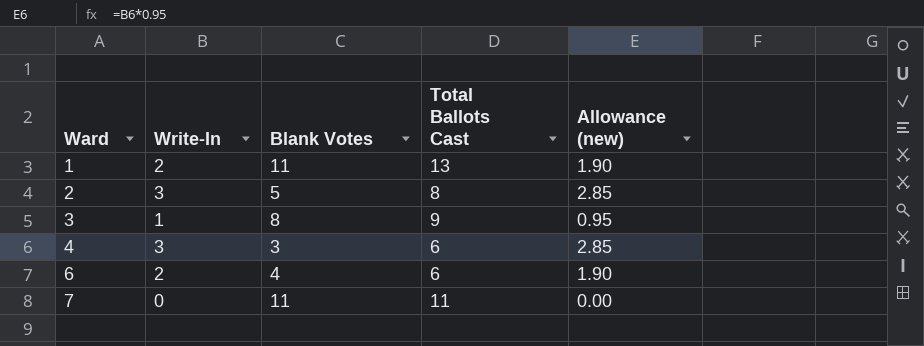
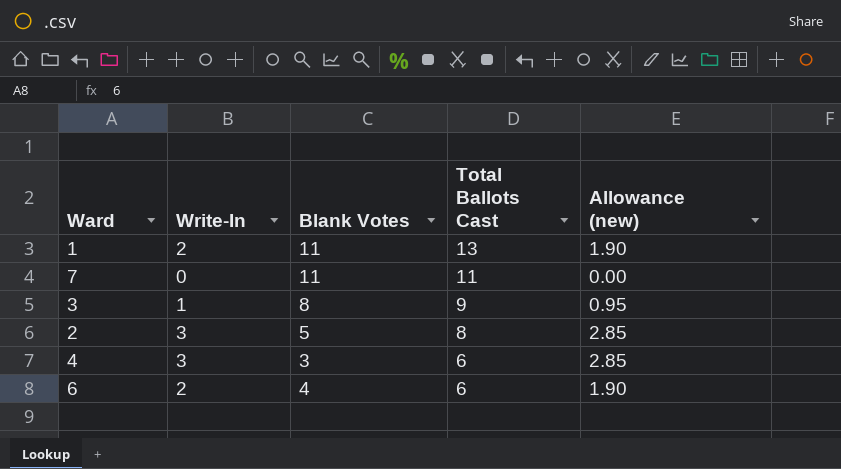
row order: Ward ascending -> Total Ballots Cast descending

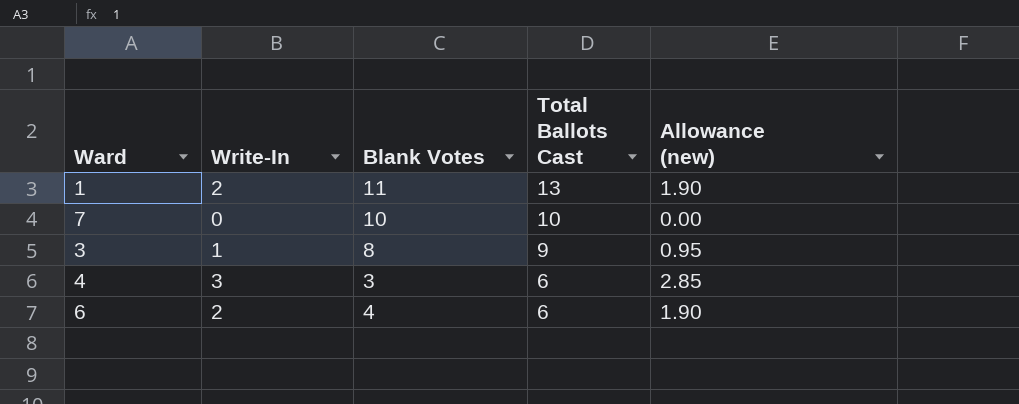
row 2: 3 | 5 | 8 | 2.85 -> none
7 | Blank Votes: 11 -> 10
7 | Total Ballots Cast: 11 -> 10

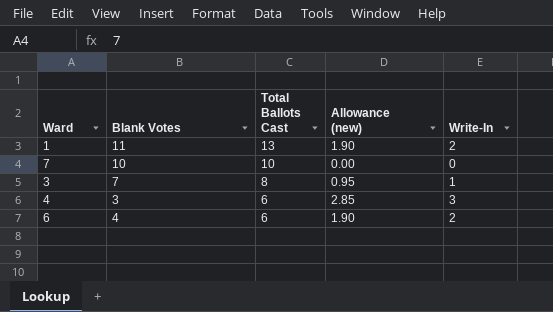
column Write-In | position: 2 -> 5
3 | Blank Votes: 8 -> 7
3 | Total Ballots Cast: 9 -> 8

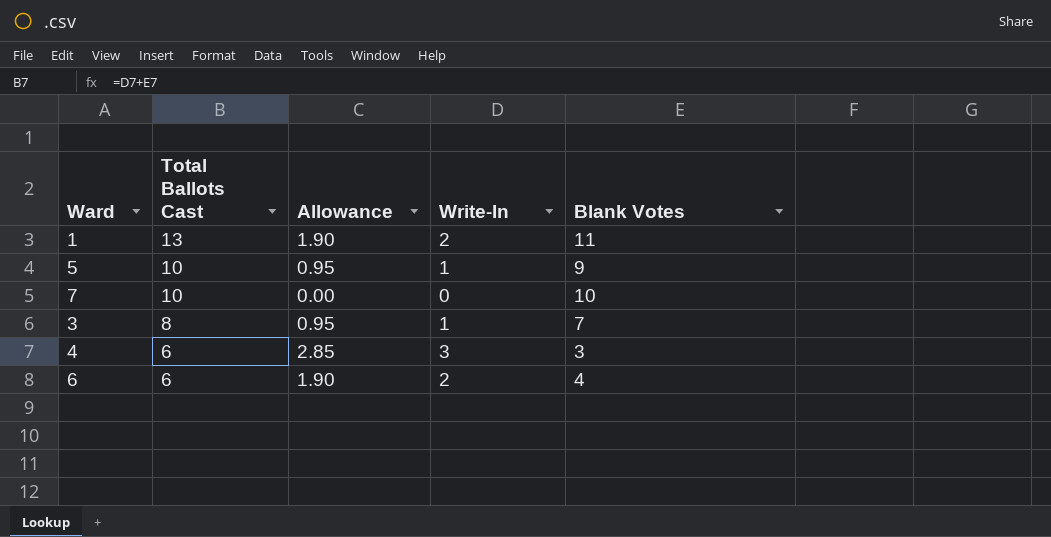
column name: Allowance (new) -> Allowance
column Blank Votes | position: 2 -> 5
row 5: none -> 10 | 0.95 | 1 | 9

